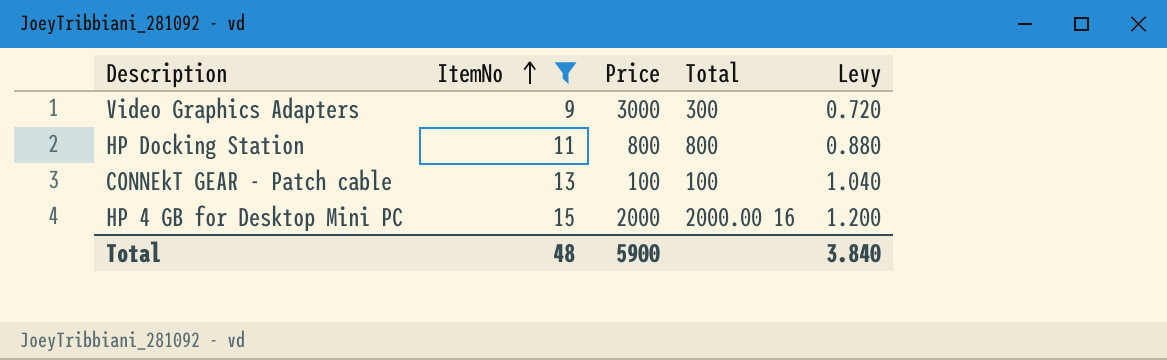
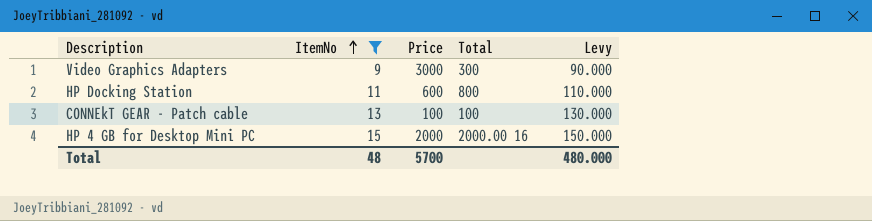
column Levy | formula: [ItemNo] * 0.08 -> [ItemNo] * 10
HP Docking Station | Price: 800 -> 600
Total | Price: 5900 -> 5700
Total | Levy: 3.840 -> 480.000

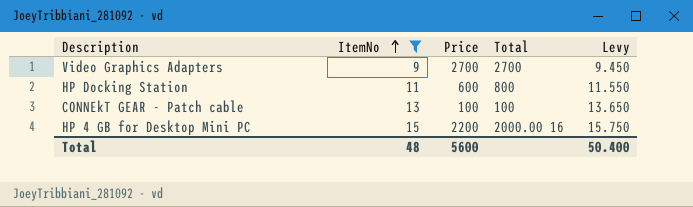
column Levy | formula: [ItemNo] * 10 -> [ItemNo] * 1.05
Video Graphics Adapters | Price: 3000 -> 2700
Video Graphics Adapters | Total: 300 -> 2700
HP 4 GB for Desktop Mini PC | Price: 2000 -> 2200
Total | Price: 5700 -> 5600
Total | Levy: 480.000 -> 50.400

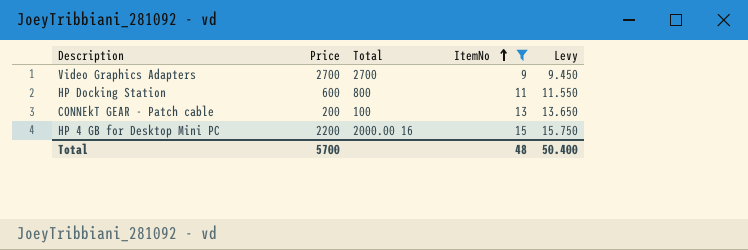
column ItemNo | position: 2 -> 4
CONNEkT GEAR - Patch cable | Price: 100 -> 200
Total | Price: 5600 -> 5700

